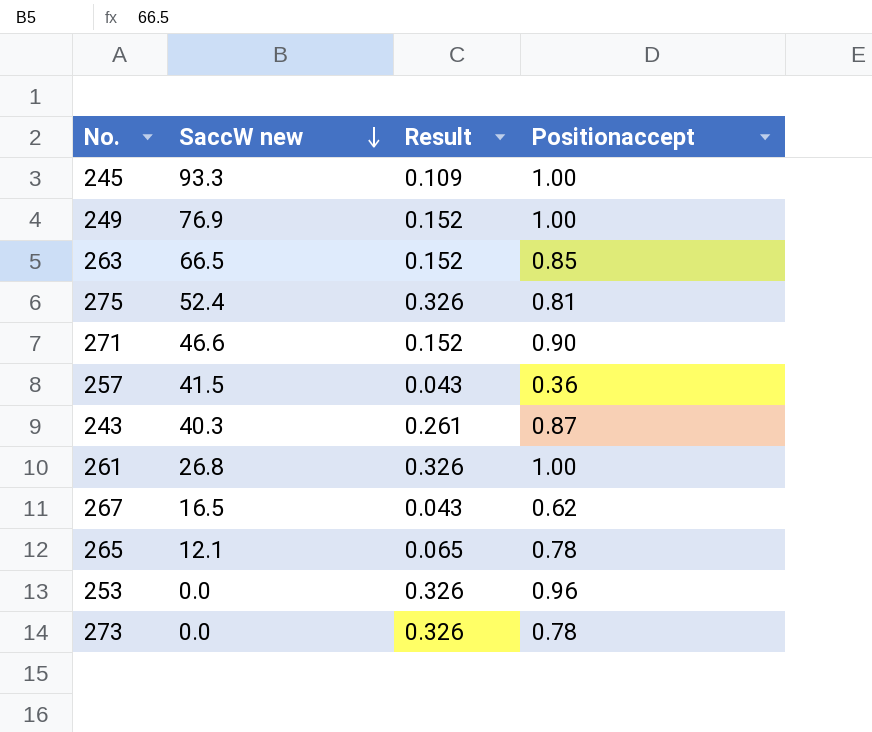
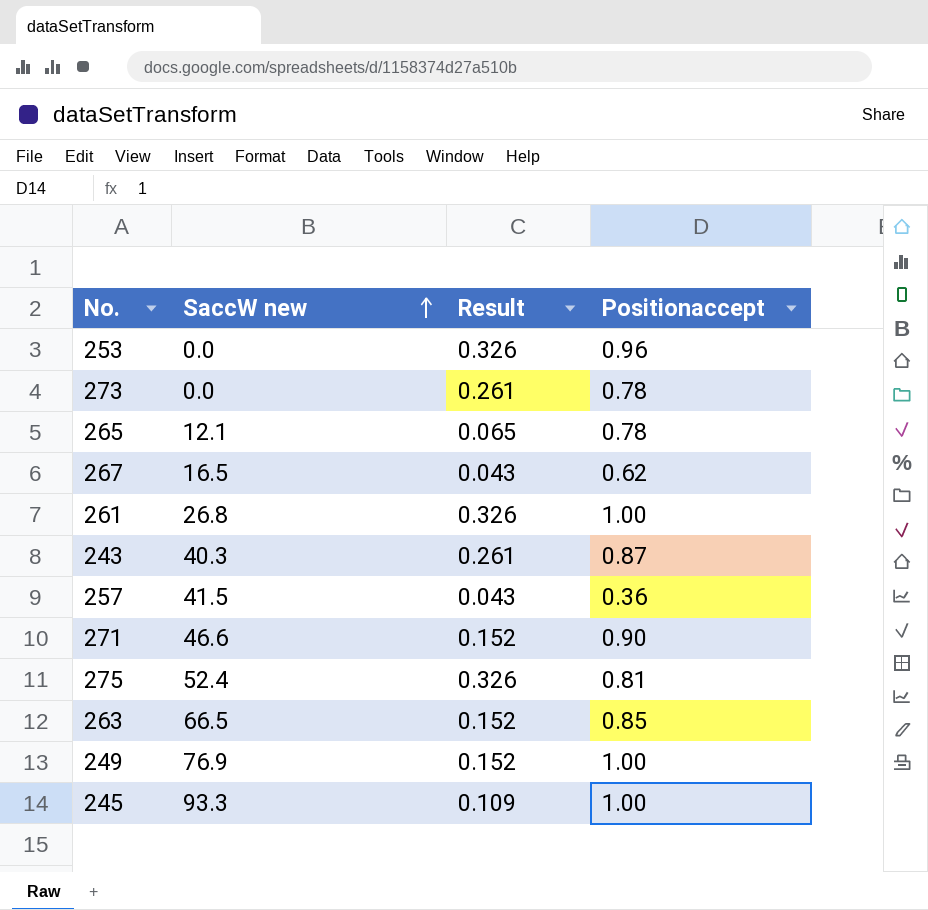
row order: SaccW new descending -> SaccW new ascending
273 | Result: 0.326 -> 0.261

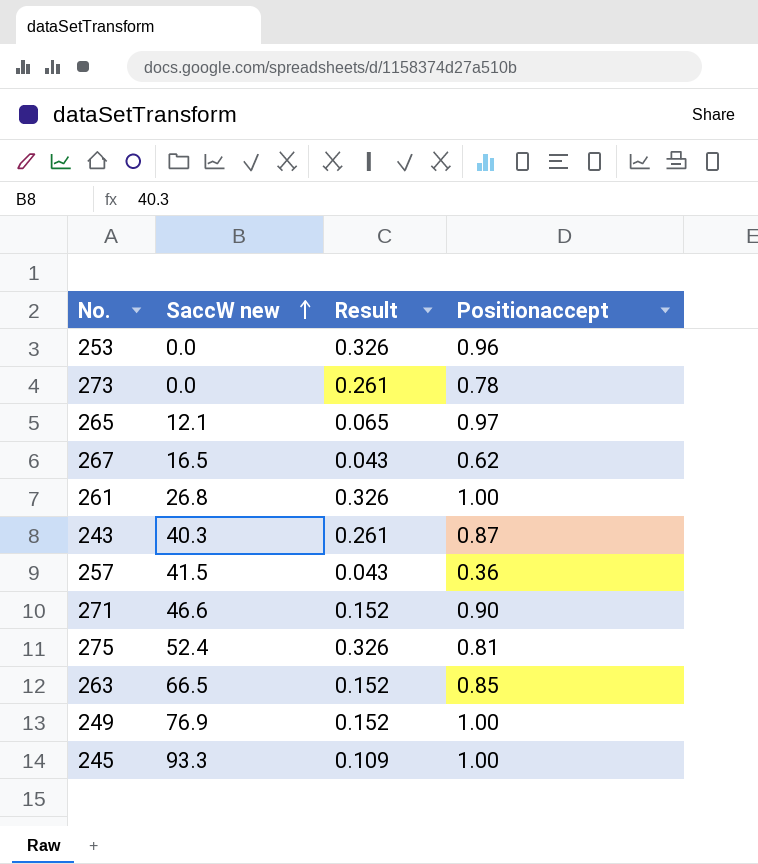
265 | Positionaccept: 0.78 -> 0.97

